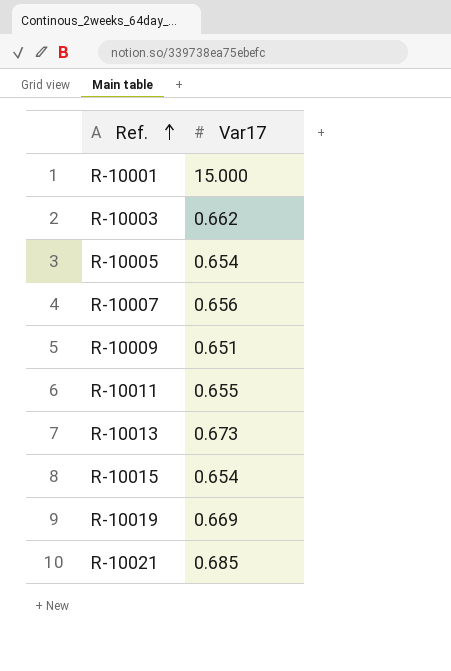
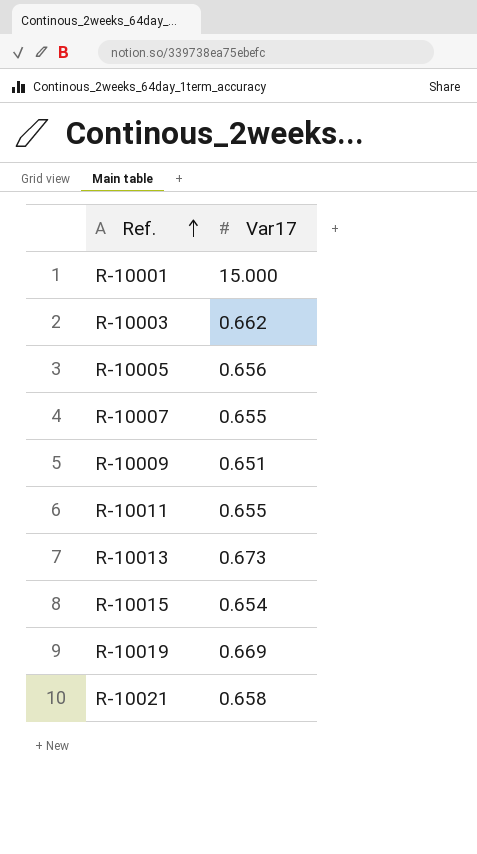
R-10005 | Var17: 0.654 -> 0.656
R-10007 | Var17: 0.656 -> 0.655
R-10021 | Var17: 0.685 -> 0.658

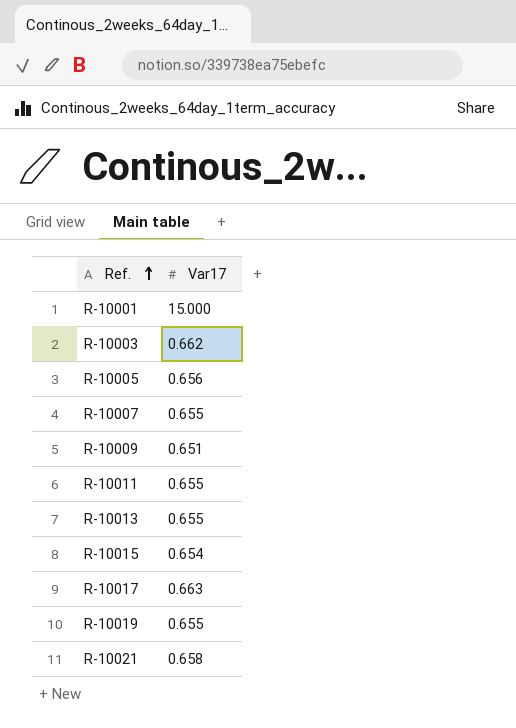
R-10013 | Var17: 0.673 -> 0.655
row R-10017: none -> 0.663
R-10019 | Var17: 0.669 -> 0.655

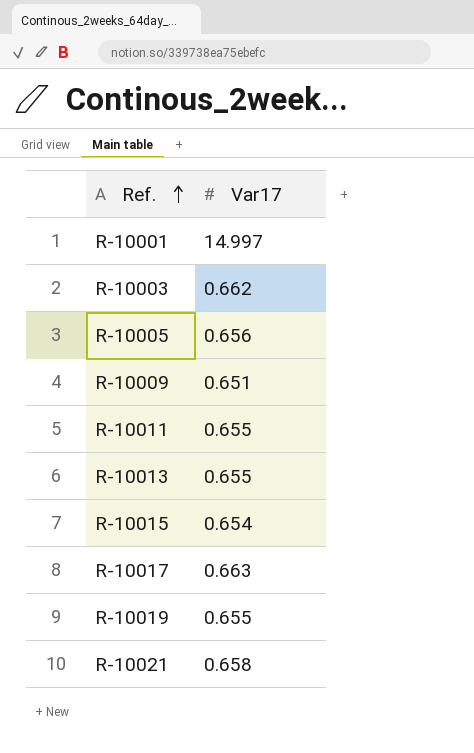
row R-10007: 0.655 -> none
R-10001 | Var17: 15.000 -> 14.997

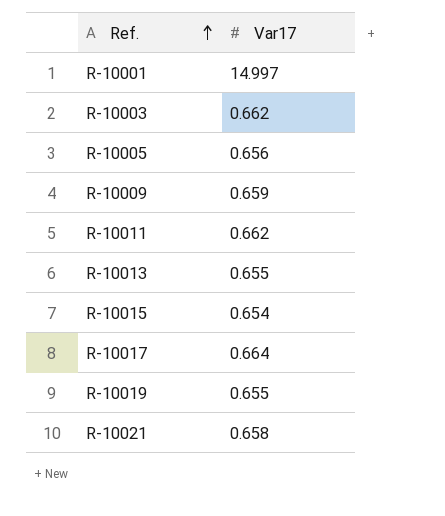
R-10009 | Var17: 0.651 -> 0.659
R-10011 | Var17: 0.655 -> 0.662
R-10017 | Var17: 0.663 -> 0.664

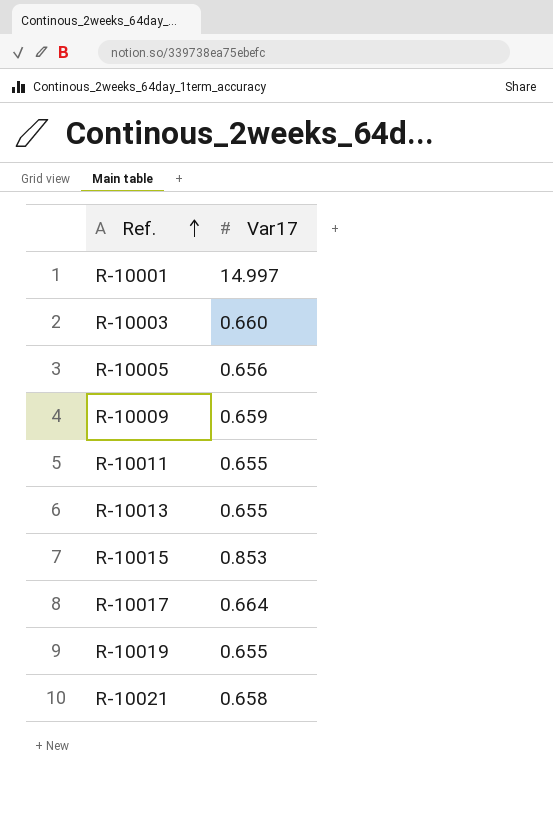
R-10003 | Var17: 0.662 -> 0.660
R-10011 | Var17: 0.662 -> 0.655
R-10015 | Var17: 0.654 -> 0.853

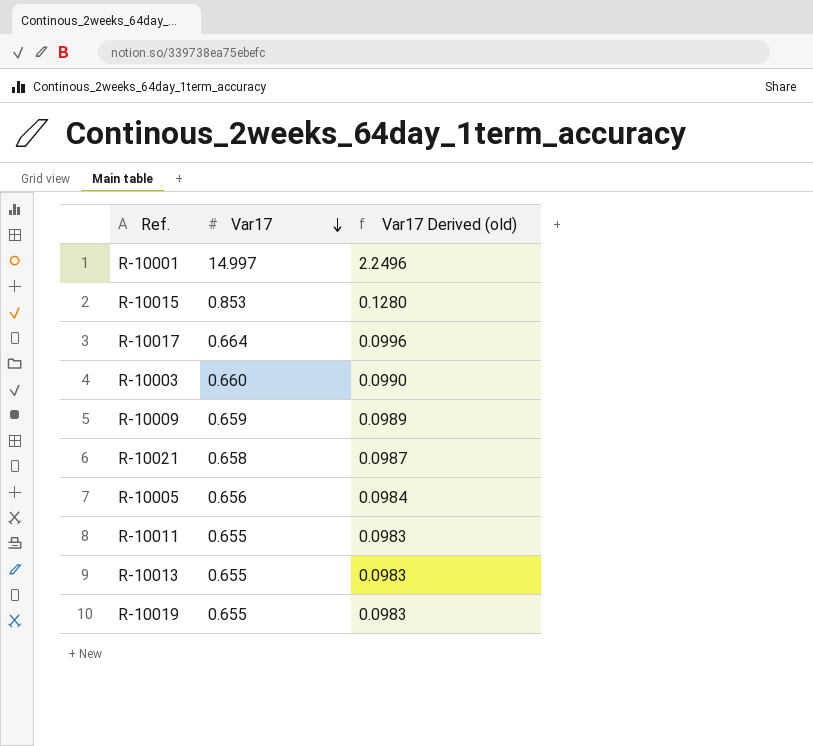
row order: Ref. ascending -> Var17 descending
column Var17 Derived (old) | formula: none -> [Var17] * 0.15

